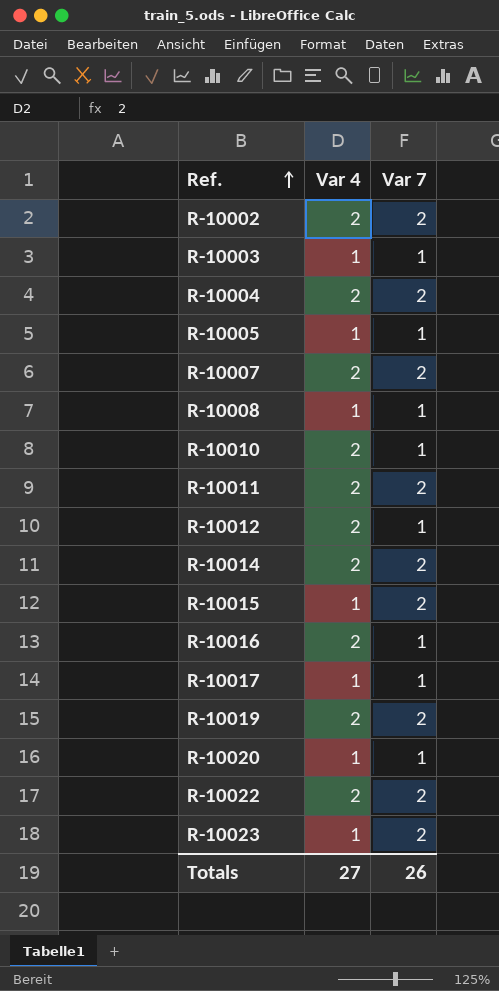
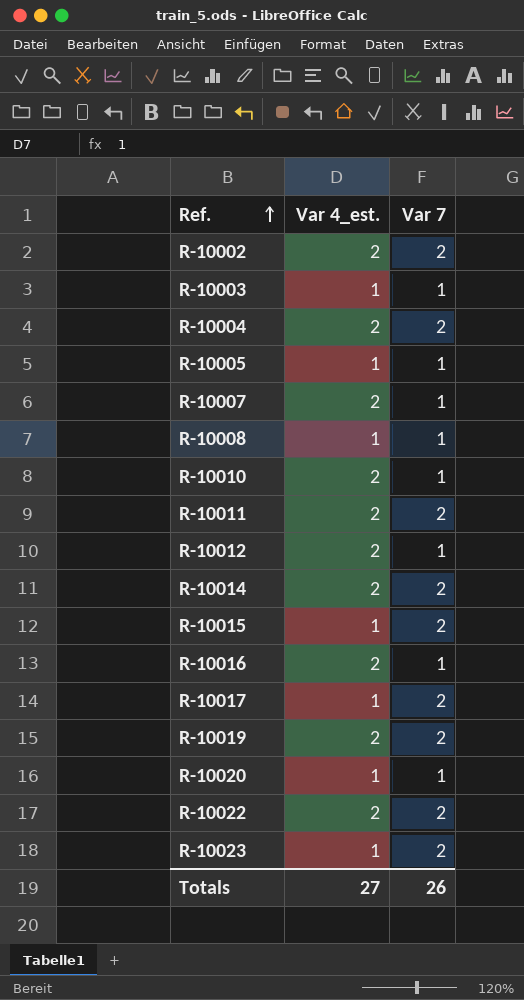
column name: Var 4 -> Var 4_est.
R-10007 | Var 7: 2 -> 1
R-10017 | Var 7: 1 -> 2

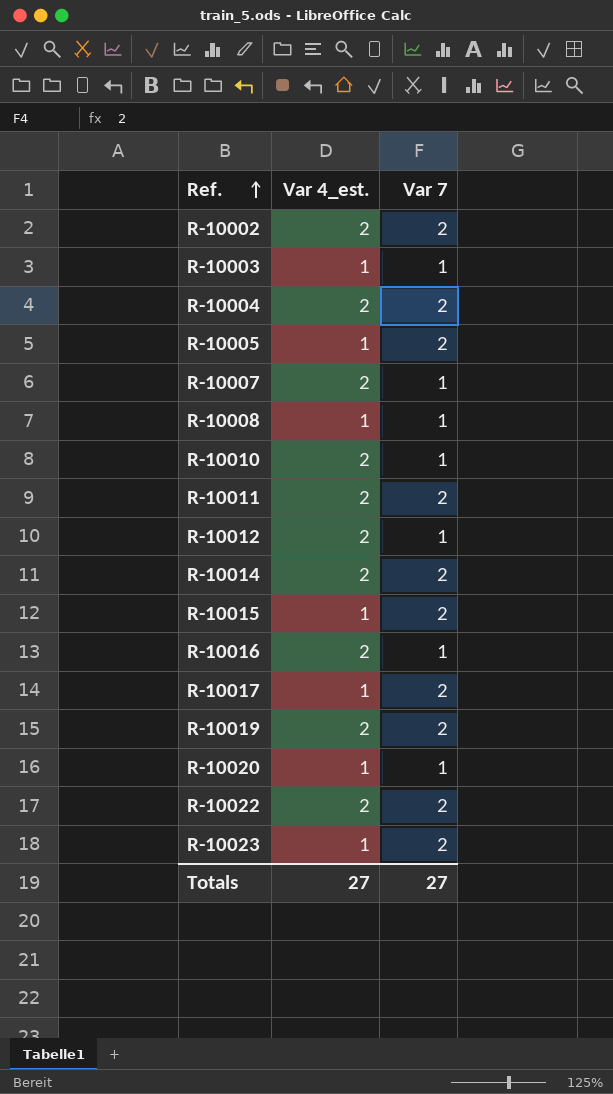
R-10005 | Var 7: 1 -> 2
Totals | Var 7: 26 -> 27

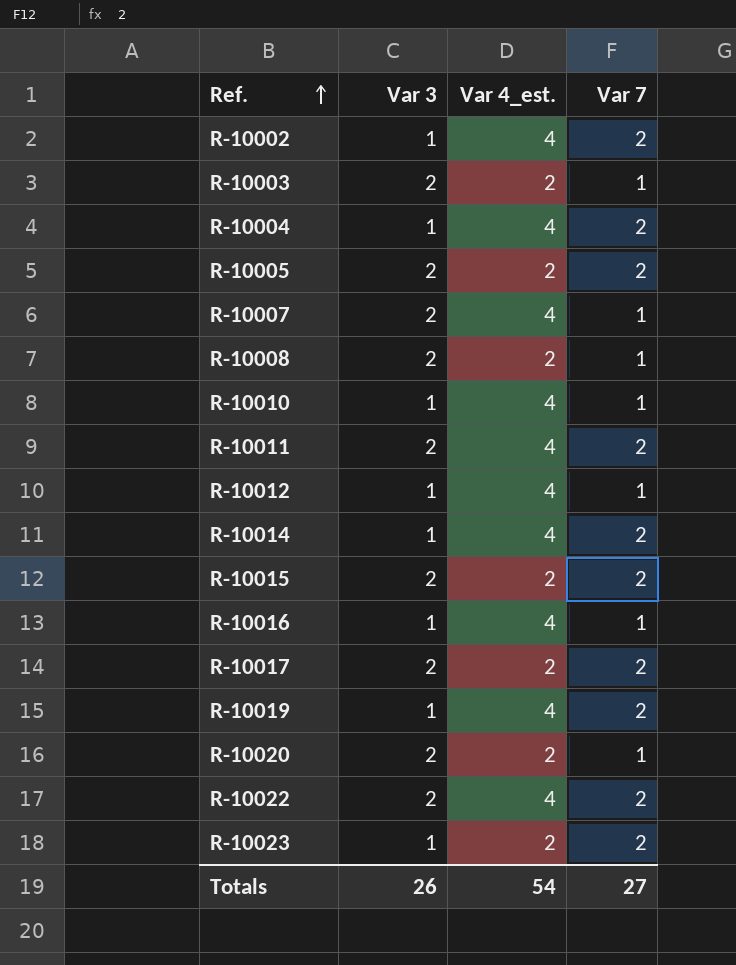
column Var 3 | position: none -> 2
R-10002 | Var 4_est.: 2 -> 4
R-10003 | Var 4_est.: 1 -> 2
R-10004 | Var 4_est.: 2 -> 4
R-10005 | Var 4_est.: 1 -> 2
R-10007 | Var 4_est.: 2 -> 4
R-10008 | Var 4_est.: 1 -> 2
R-10010 | Var 4_est.: 2 -> 4
R-10011 | Var 4_est.: 2 -> 4
R-10012 | Var 4_est.: 2 -> 4
R-10014 | Var 4_est.: 2 -> 4
R-10015 | Var 4_est.: 1 -> 2
R-10016 | Var 4_est.: 2 -> 4
R-10017 | Var 4_est.: 1 -> 2
R-10019 | Var 4_est.: 2 -> 4
R-10020 | Var 4_est.: 1 -> 2
R-10022 | Var 4_est.: 2 -> 4
R-10023 | Var 4_est.: 1 -> 2
Totals | Var 4_est.: 27 -> 54

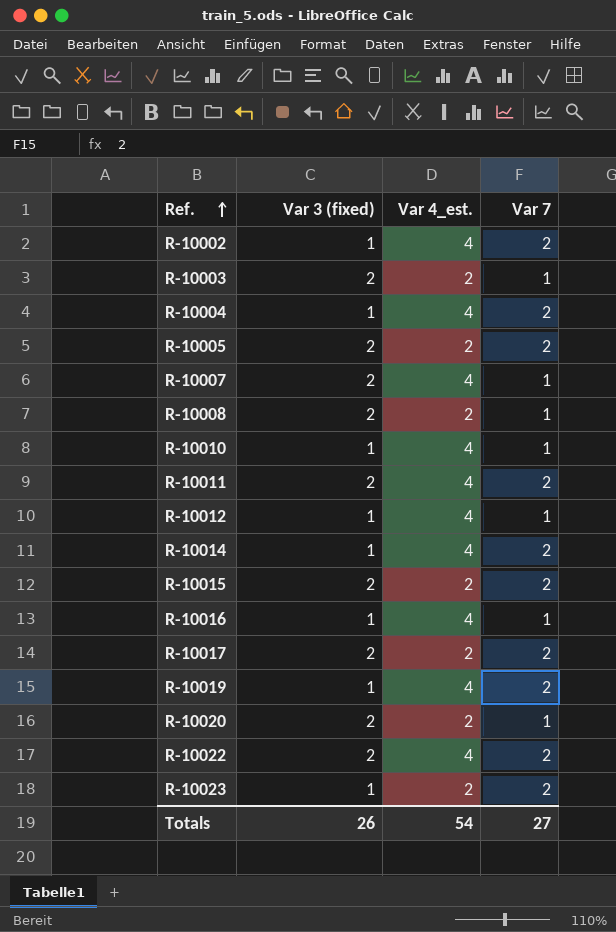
column name: Var 3 -> Var 3 (fixed)

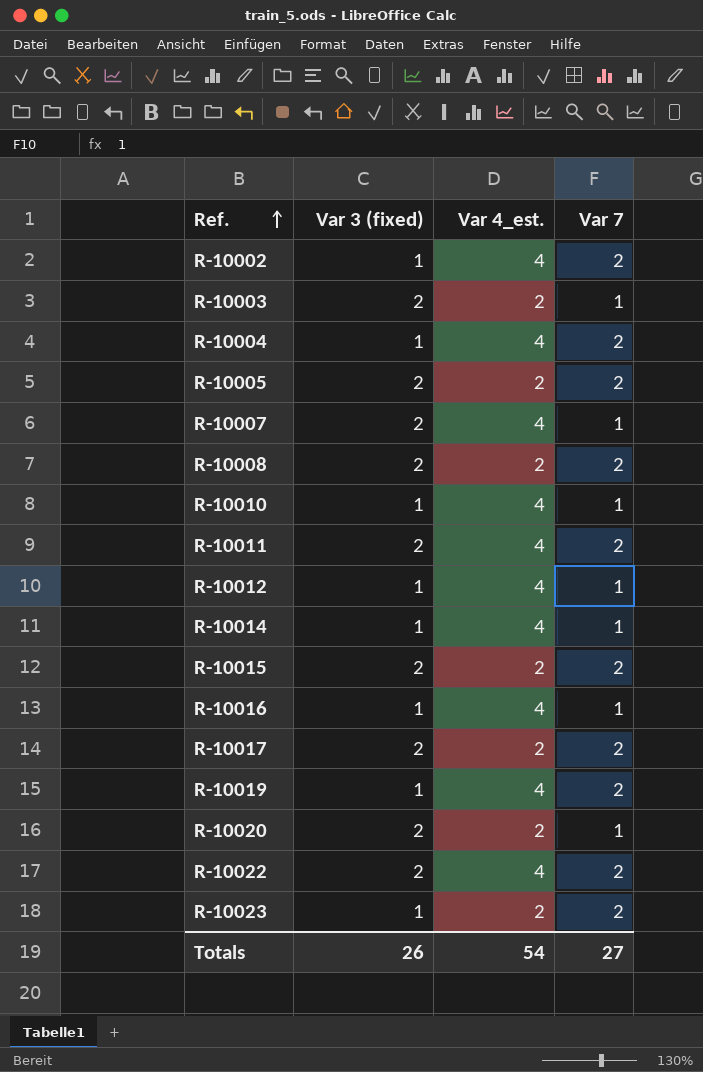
R-10008 | Var 7: 1 -> 2
R-10014 | Var 7: 2 -> 1

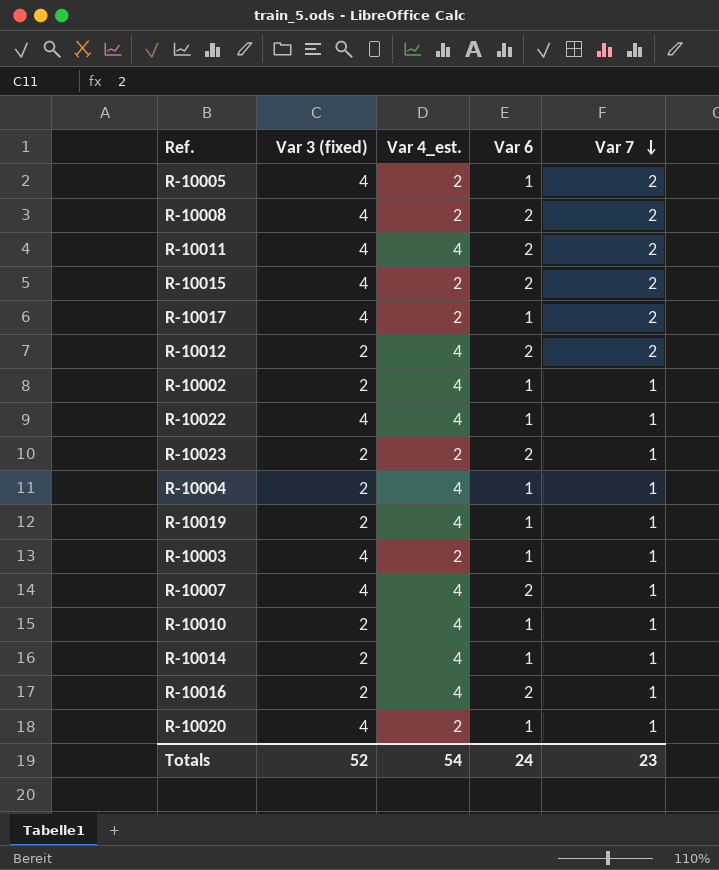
row order: Ref. ascending -> Var 7 descending
column Var 6 | position: none -> 4
R-10005 | Var 3 (fixed): 2 -> 4
R-10008 | Var 3 (fixed): 2 -> 4
R-10011 | Var 3 (fixed): 2 -> 4
R-10015 | Var 3 (fixed): 2 -> 4
R-10017 | Var 3 (fixed): 2 -> 4
R-10012 | Var 3 (fixed): 1 -> 2
R-10012 | Var 7: 1 -> 2
R-10002 | Var 3 (fixed): 1 -> 2
R-10002 | Var 7: 2 -> 1
R-10022 | Var 3 (fixed): 2 -> 4
R-10022 | Var 7: 2 -> 1
R-10023 | Var 3 (fixed): 1 -> 2
R-10023 | Var 7: 2 -> 1
R-10004 | Var 3 (fixed): 1 -> 2
R-10004 | Var 7: 2 -> 1
R-10019 | Var 3 (fixed): 1 -> 2
R-10019 | Var 7: 2 -> 1
R-10003 | Var 3 (fixed): 2 -> 4
R-10007 | Var 3 (fixed): 2 -> 4
R-10010 | Var 3 (fixed): 1 -> 2
R-10014 | Var 3 (fixed): 1 -> 2
R-10016 | Var 3 (fixed): 1 -> 2
R-10020 | Var 3 (fixed): 2 -> 4
Totals | Var 3 (fixed): 26 -> 52
Totals | Var 7: 27 -> 23

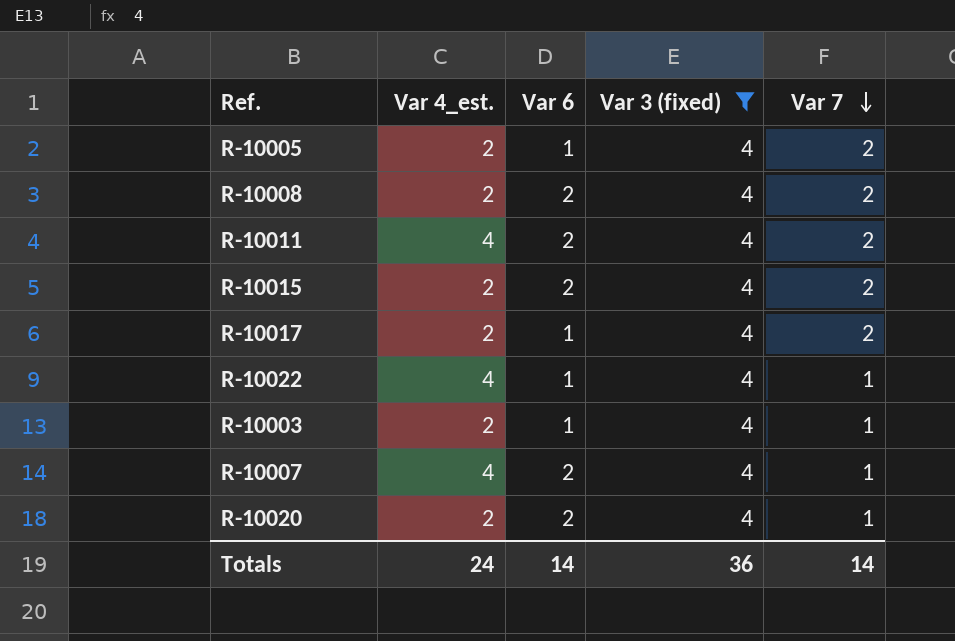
filter: none -> Var 3 (fixed) = 4
column Var 3 (fixed) | position: 2 -> 4
R-10020 | Var 6: 1 -> 2
Totals | Var 4_est.: 54 -> 24
Totals | Var 6: 24 -> 14
Totals | Var 3 (fixed): 52 -> 36
Totals | Var 7: 23 -> 14

